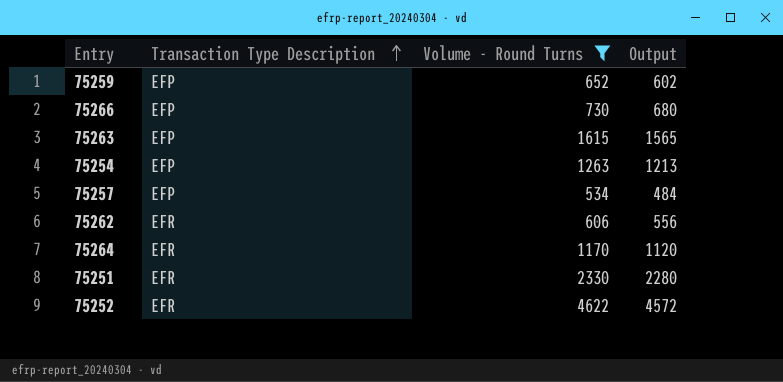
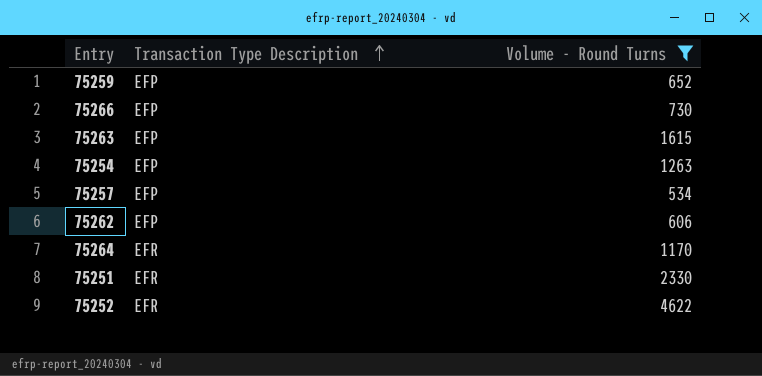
column Output | formula: [Volume - Round Turns] - 50 -> none
75262 | Transaction Type Description: EFR -> EFP

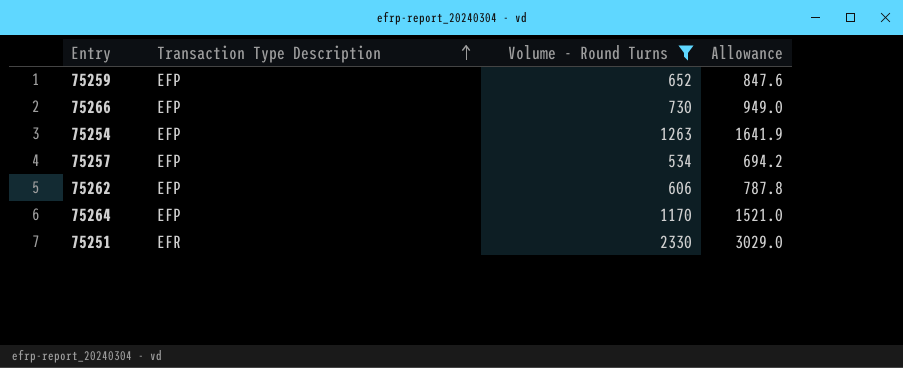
column Allowance | formula: none -> [Volume - Round Turns] * 1.3
row 75263: EFP | 1615 -> none
row 75252: EFR | 4622 -> none
75264 | Transaction Type Description: EFR -> EFP

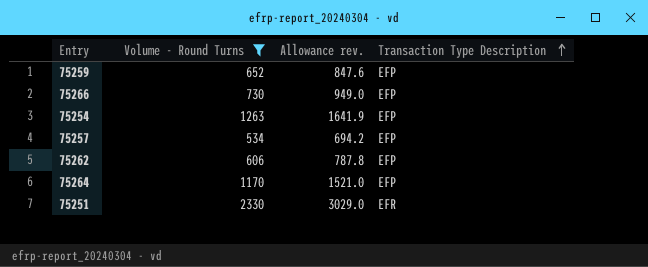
column name: Allowance -> Allowance rev.
column Transaction Type Description | position: 2 -> 4

